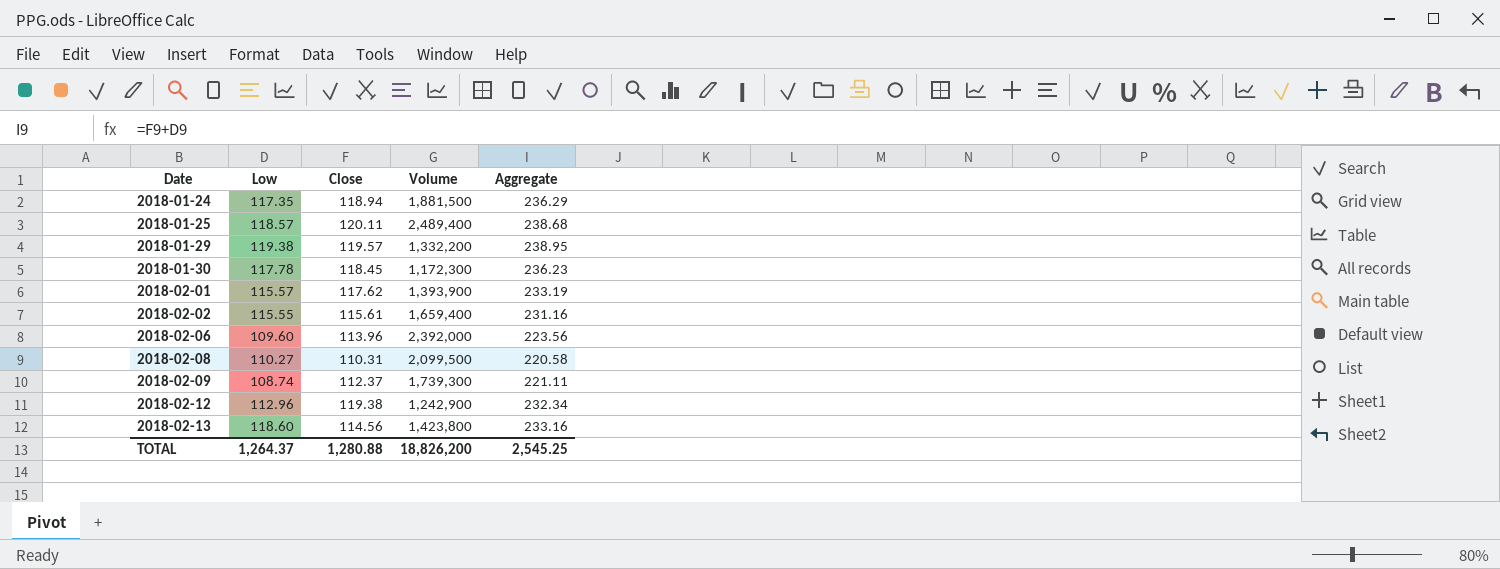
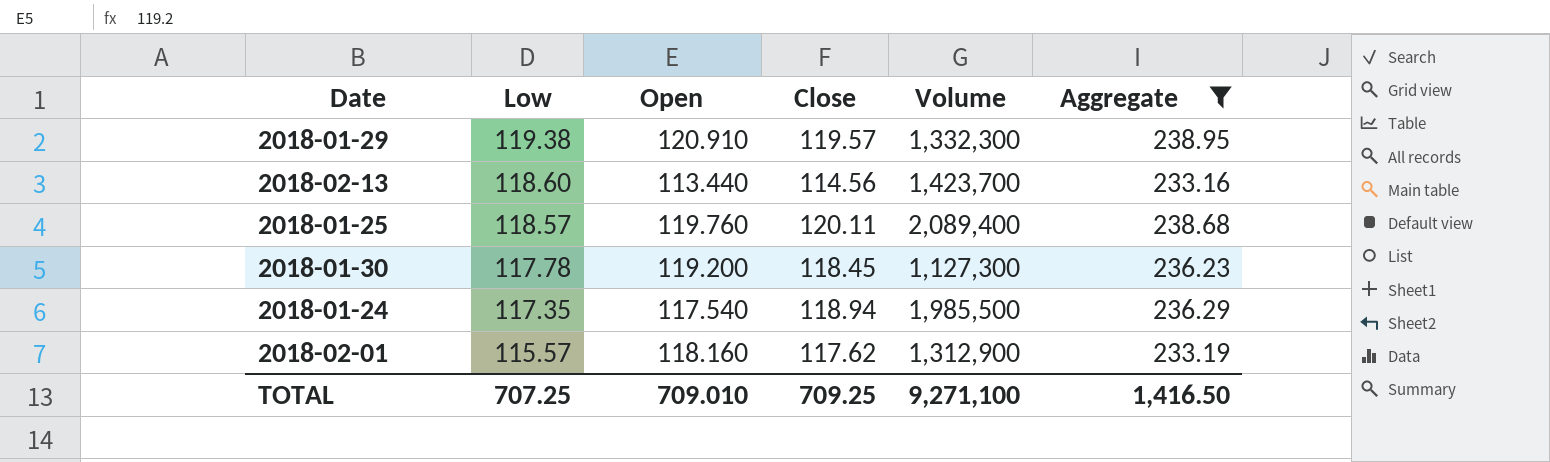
filter: none -> Aggregate >= 233.16
row order: Date ascending -> Low descending
column Open | position: none -> 3
2018-01-29 | Volume: 1,332,200 -> 1,332,300
2018-02-13 | Volume: 1,423,800 -> 1,423,700
2018-01-25 | Volume: 2,489,400 -> 2,089,400
2018-01-30 | Volume: 1,172,300 -> 1,127,300
2018-01-24 | Volume: 1,881,500 -> 1,985,500
2018-02-01 | Volume: 1,393,900 -> 1,312,900
TOTAL | Low: 1,264.37 -> 707.25
TOTAL | Close: 1,280.88 -> 709.25
TOTAL | Volume: 18,826,200 -> 9,271,100
TOTAL | Aggregate: 2,545.25 -> 1,416.50

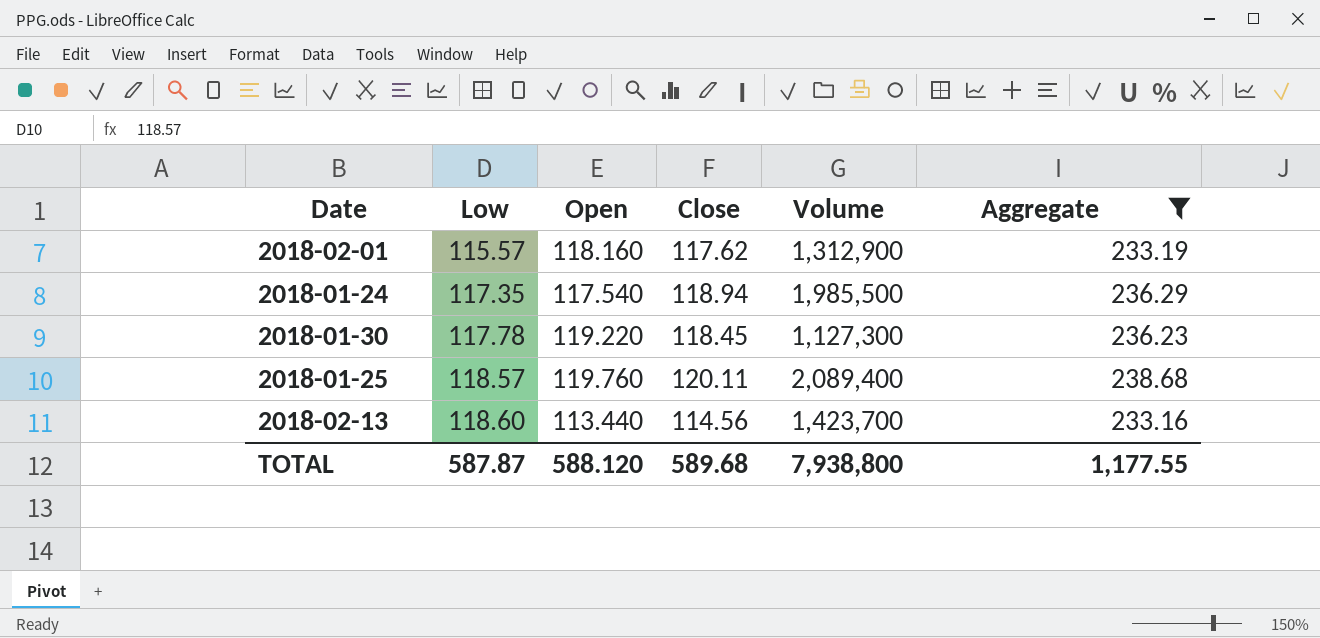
row order: Low descending -> Low ascending
row 2018-01-29: 119.38 | 120.910 | 119.57 | 1,332,300 | 238.95 -> none
2018-01-30 | Open: 119.200 -> 119.220
TOTAL | Low: 707.25 -> 587.87
TOTAL | Open: 709.010 -> 588.120
TOTAL | Close: 709.25 -> 589.68
TOTAL | Volume: 9,271,100 -> 7,938,800
TOTAL | Aggregate: 1,416.50 -> 1,177.55

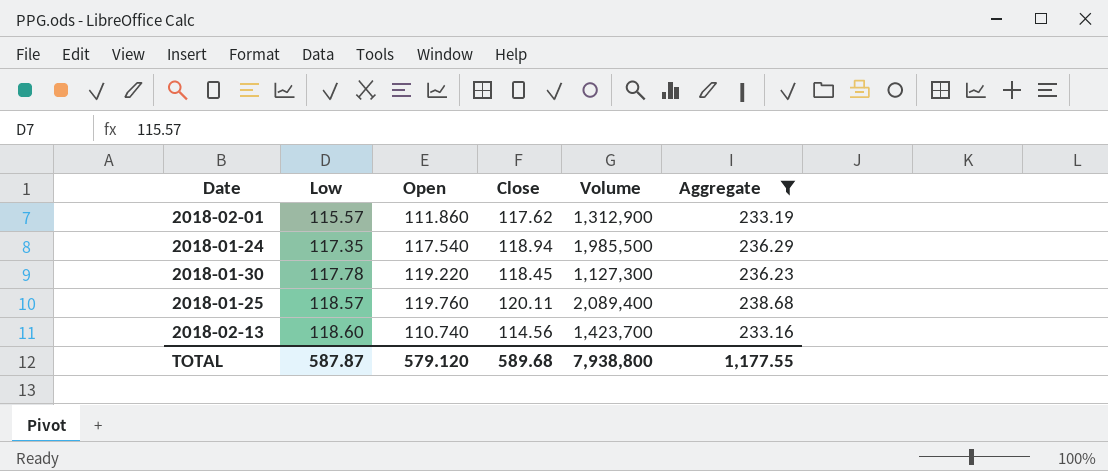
2018-02-01 | Open: 118.160 -> 111.860
2018-02-13 | Open: 113.440 -> 110.740
TOTAL | Open: 588.120 -> 579.120

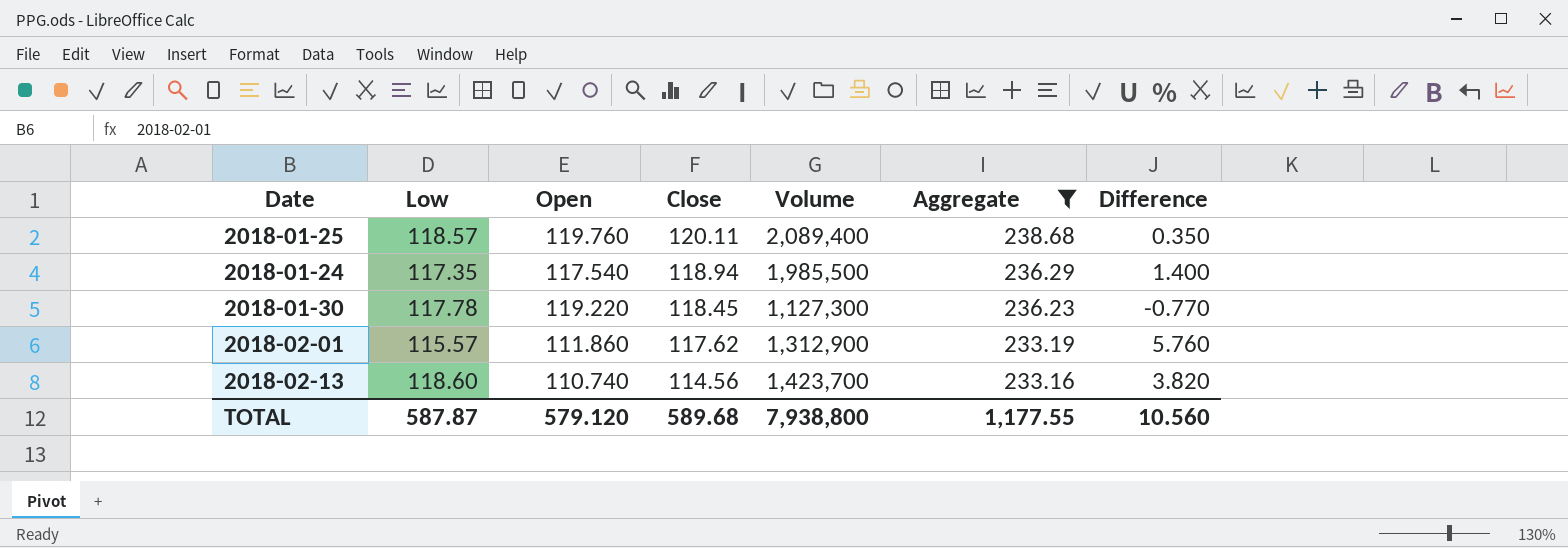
row order: Low ascending -> Close descending
column Difference | formula: none -> [Close] - [Open]

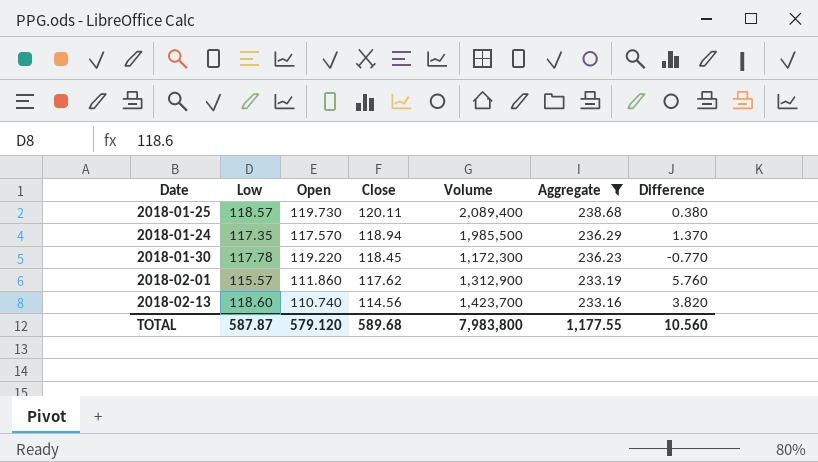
2018-01-25 | Open: 119.760 -> 119.730
2018-01-25 | Difference: 0.350 -> 0.380
2018-01-24 | Open: 117.540 -> 117.570
2018-01-24 | Difference: 1.400 -> 1.370
2018-01-30 | Volume: 1,127,300 -> 1,172,300
TOTAL | Volume: 7,938,800 -> 7,983,800

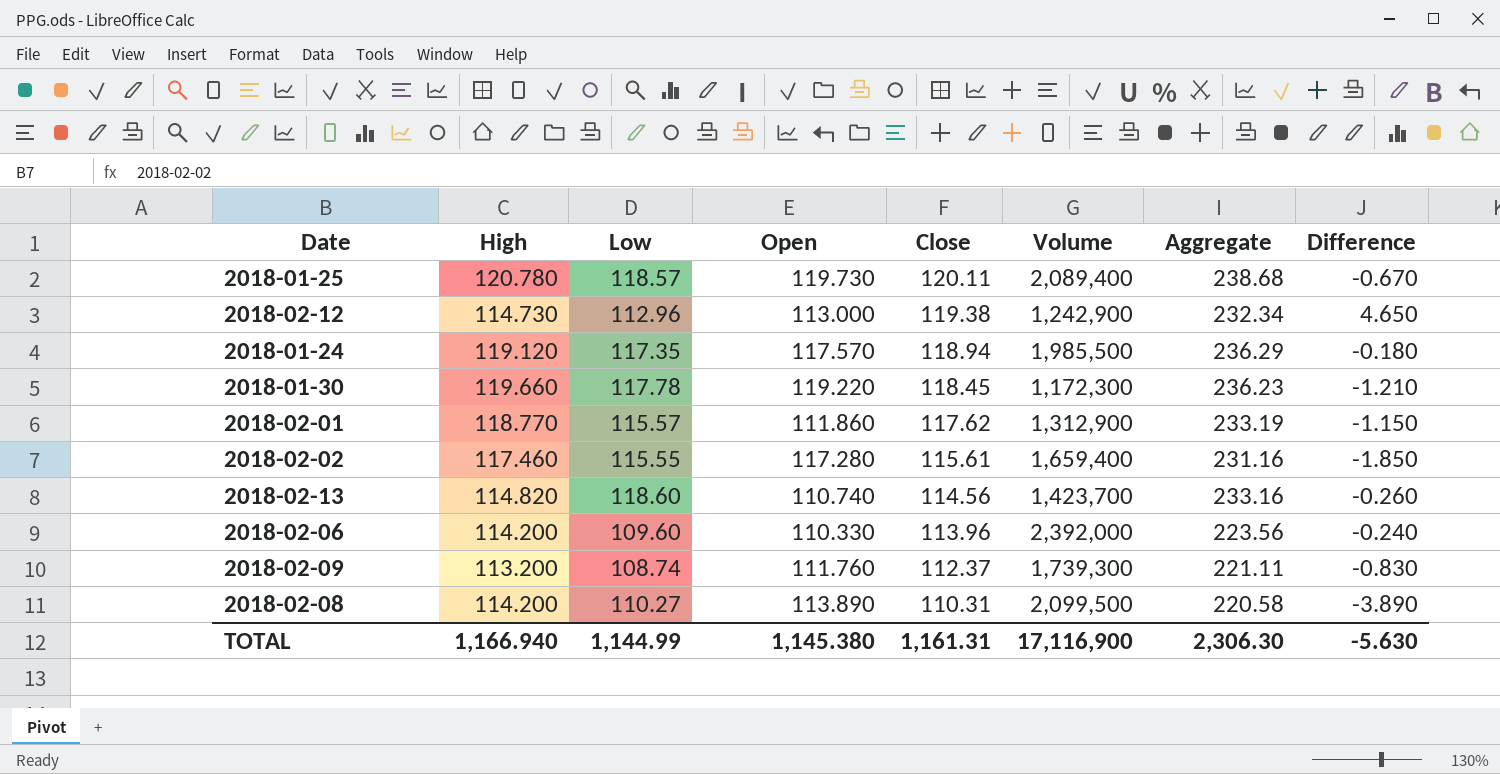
filter: Aggregate >= 233.16 -> none
column High | position: none -> 2
column Difference | formula: [Close] - [Open] -> [Close] - [High]
TOTAL | Low: 587.87 -> 1,144.99
TOTAL | Open: 579.120 -> 1,145.380
TOTAL | Close: 589.68 -> 1,161.31
TOTAL | Volume: 7,983,800 -> 17,116,900
TOTAL | Aggregate: 1,177.55 -> 2,306.30
TOTAL | Difference: 10.560 -> -5.630

